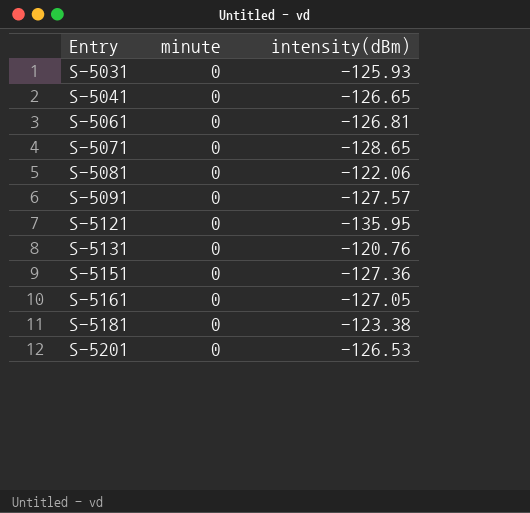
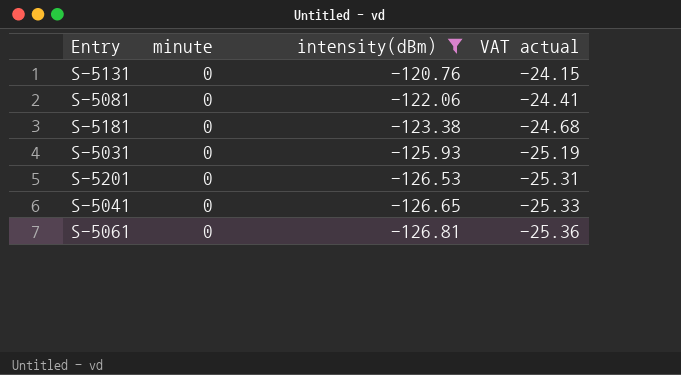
filter: none -> intensity(dBm) >= -126.81
row order: Entry ascending -> intensity(dBm) descending
column VAT actual | formula: none -> [intensity(dBm)] * 0.2

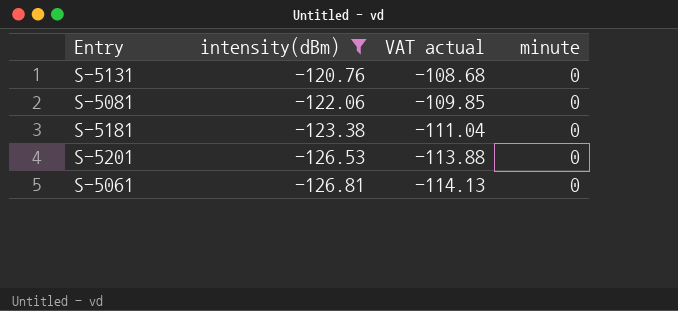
column VAT actual | formula: [intensity(dBm)] * 0.2 -> [intensity(dBm)] * 0.9
column minute | position: 2 -> 4
row S-5031: 0 | -125.93 | -25.19 -> none
row S-5041: 0 | -126.65 | -25.33 -> none

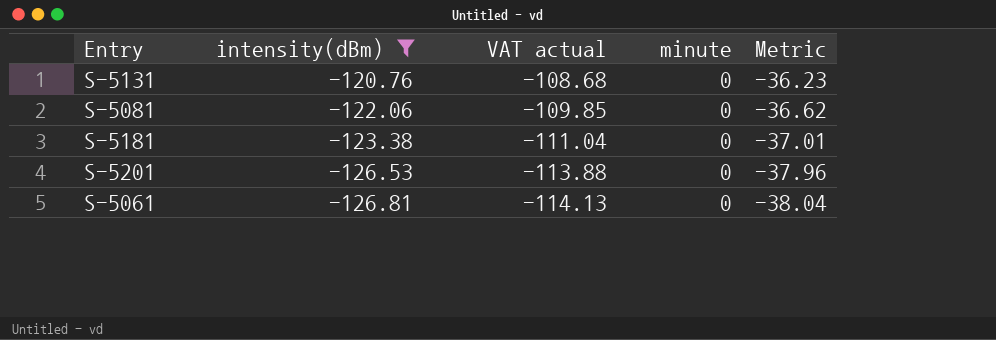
column Metric | formula: none -> [intensity(dBm)] * 0.3

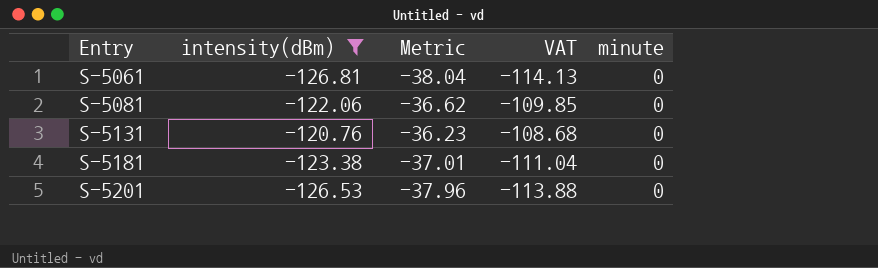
row order: intensity(dBm) descending -> Entry ascending
column Metric | position: 5 -> 3
column name: VAT actual -> VAT

